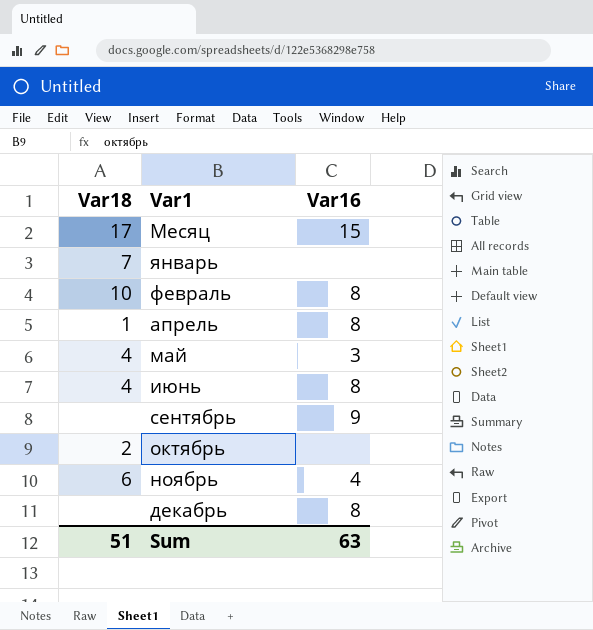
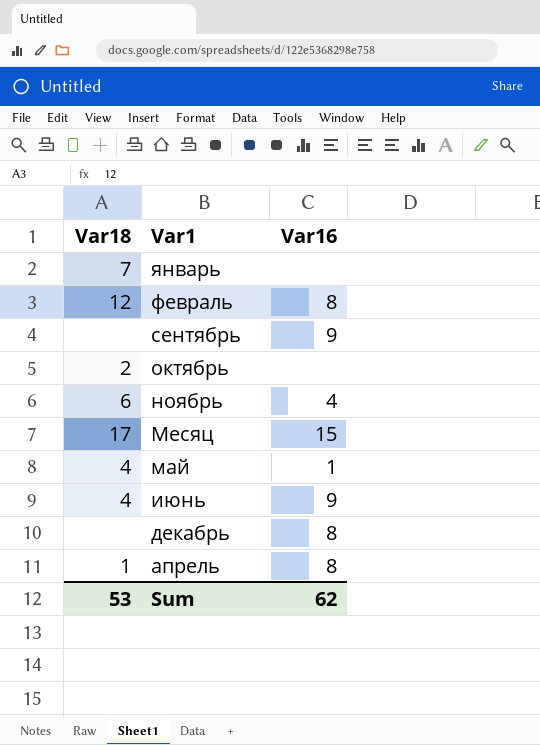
row order: none -> Var1 descending
февраль | Var18: 10 -> 12
май | Var16: 3 -> 1
июнь | Var16: 8 -> 9
Sum | Var18: 51 -> 53
Sum | Var16: 63 -> 62

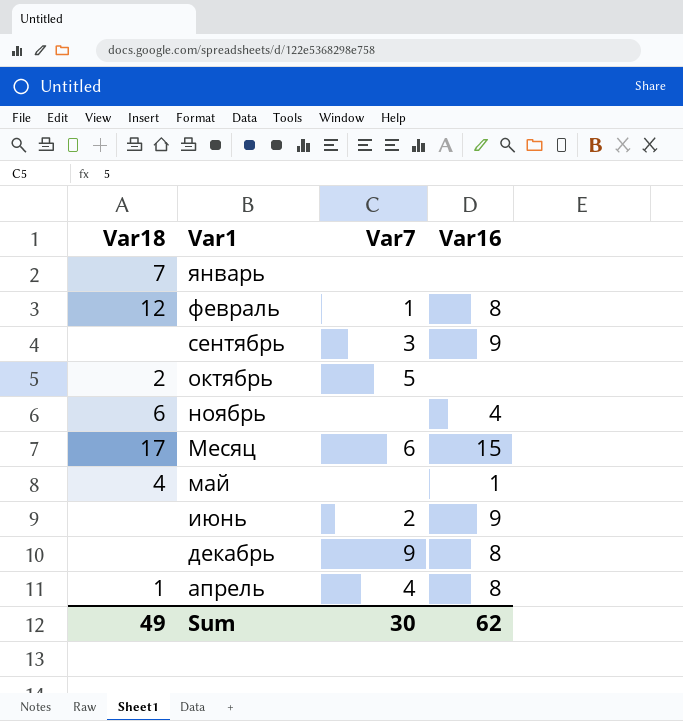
column Var7 | position: none -> 3
июнь | Var18: 4 -> none
Sum | Var18: 53 -> 49

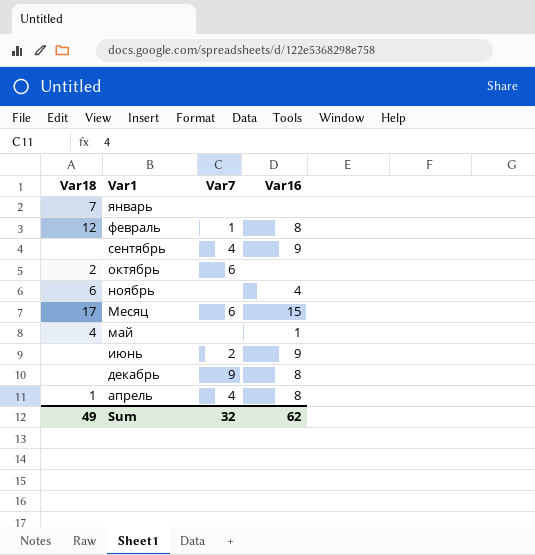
сентябрь | Var7: 3 -> 4
октябрь | Var7: 5 -> 6
Sum | Var7: 30 -> 32

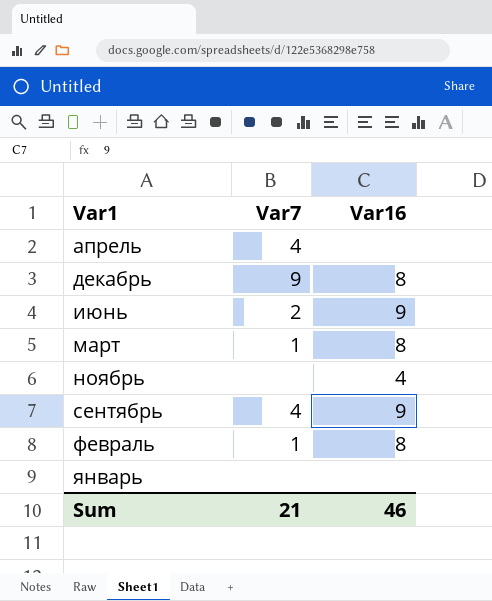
row order: Var1 descending -> Var1 ascending
column Var18 | position: 1 -> none
row октябрь: 2 | 6 | none -> none
row Месяц: 17 | 6 | 15 -> none
row май: 4 | none | 1 -> none
апрель | Var16: 8 -> none
row март: none -> 1 | 8
Sum | Var7: 32 -> 21
Sum | Var16: 62 -> 46

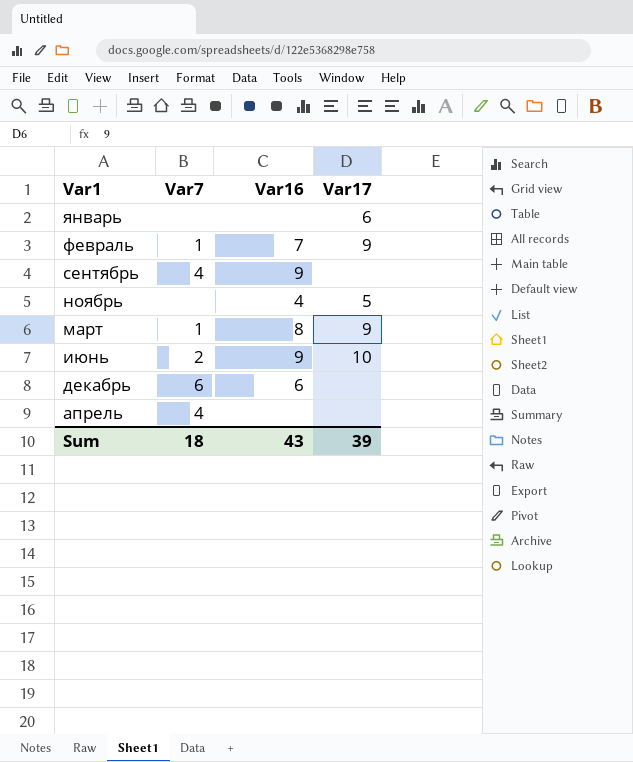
row order: Var1 ascending -> Var1 descending
column Var17 | position: none -> 4
февраль | Var16: 8 -> 7
декабрь | Var7: 9 -> 6
декабрь | Var16: 8 -> 6
Sum | Var7: 21 -> 18
Sum | Var16: 46 -> 43

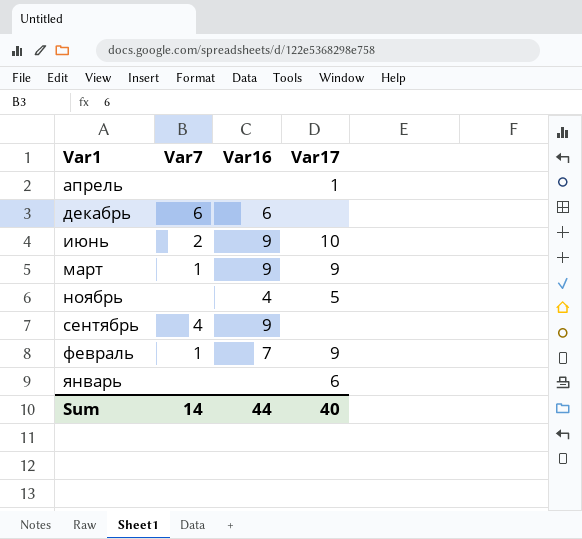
row order: Var1 descending -> Var1 ascending
апрель | Var7: 4 -> none
апрель | Var17: none -> 1
март | Var16: 8 -> 9
Sum | Var7: 18 -> 14
Sum | Var16: 43 -> 44
Sum | Var17: 39 -> 40

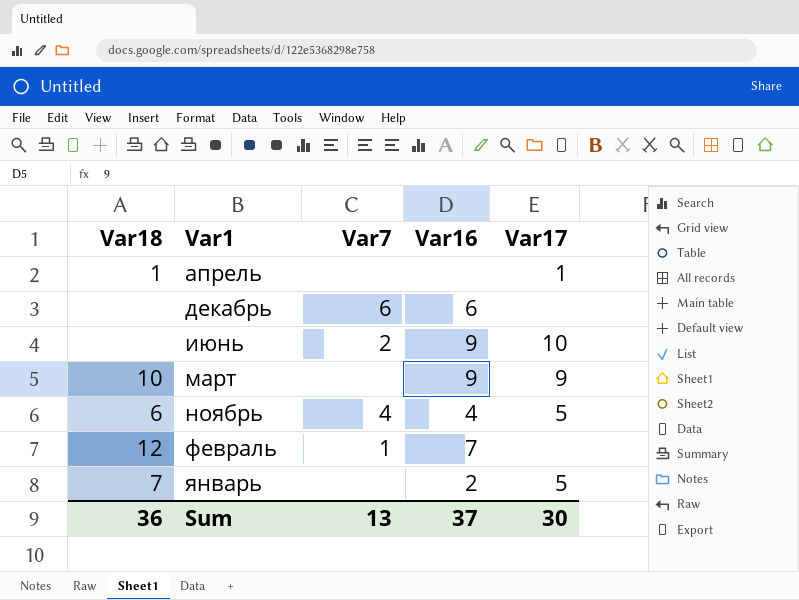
column Var18 | position: none -> 1
row сентябрь: 4 | 9 | none -> none
март | Var7: 1 -> none
ноябрь | Var7: none -> 4
февраль | Var17: 9 -> none
январь | Var16: none -> 2
январь | Var17: 6 -> 5
Sum | Var7: 14 -> 13
Sum | Var16: 44 -> 37
Sum | Var17: 40 -> 30

